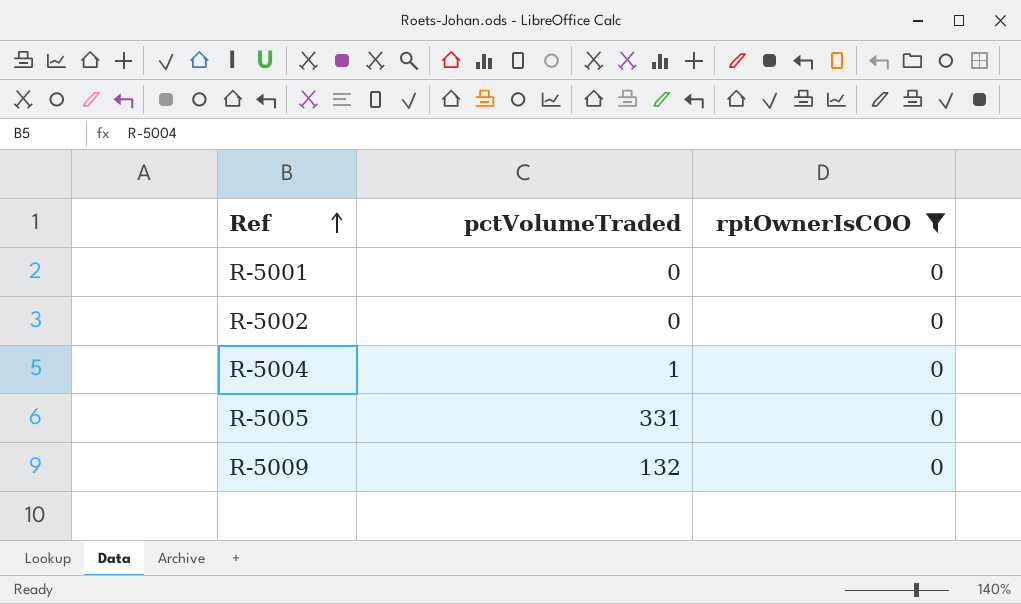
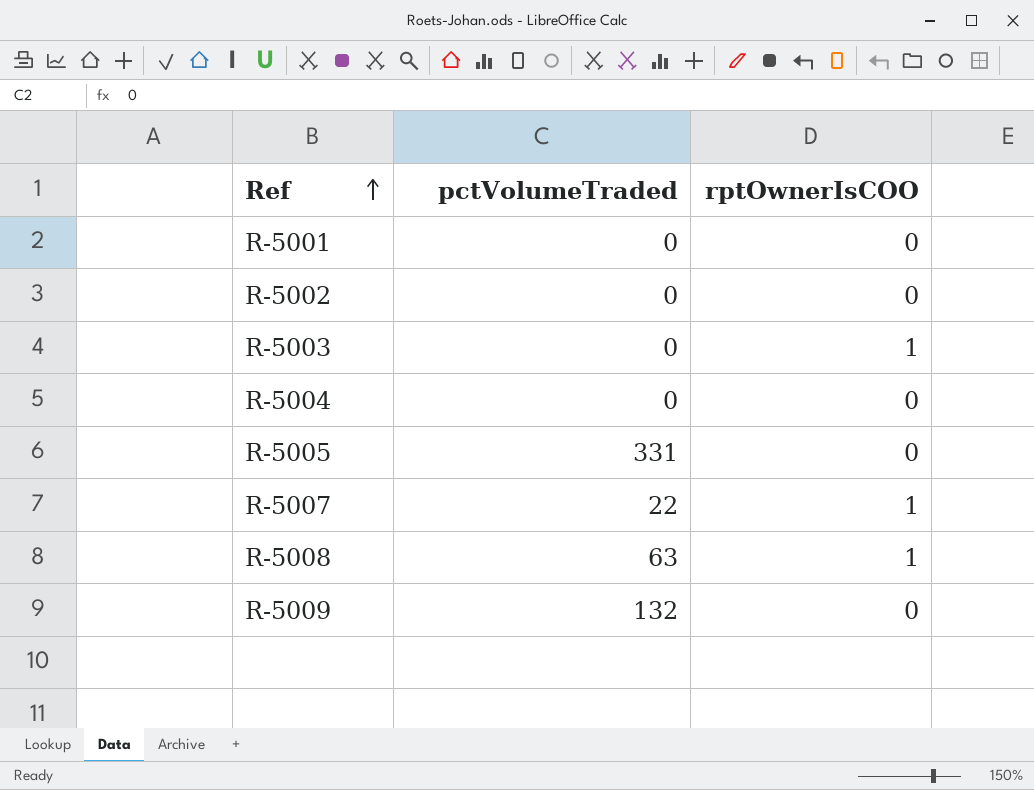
filter: rptOwnerIsCOO = 0 -> none
R-5004 | pctVolumeTraded: 1 -> 0

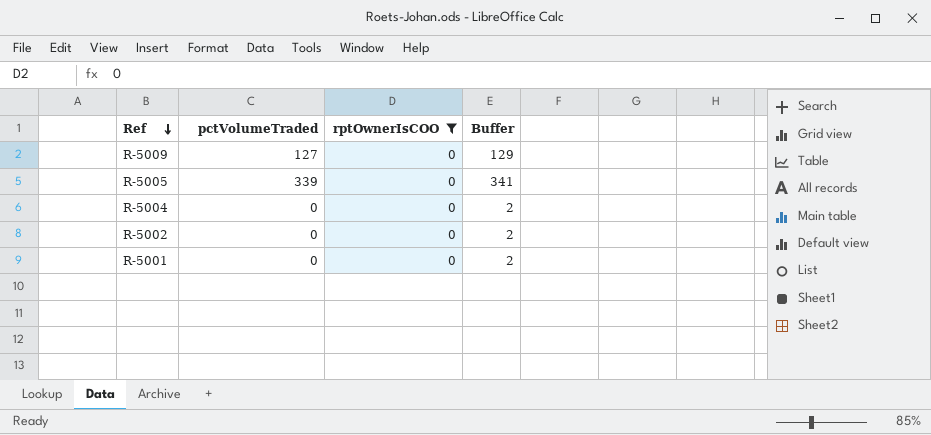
filter: none -> rptOwnerIsCOO = 0
row order: Ref ascending -> Ref descending
column Buffer | formula: none -> [pctVolumeTraded] + 2
R-5009 | pctVolumeTraded: 132 -> 127
R-5005 | pctVolumeTraded: 331 -> 339

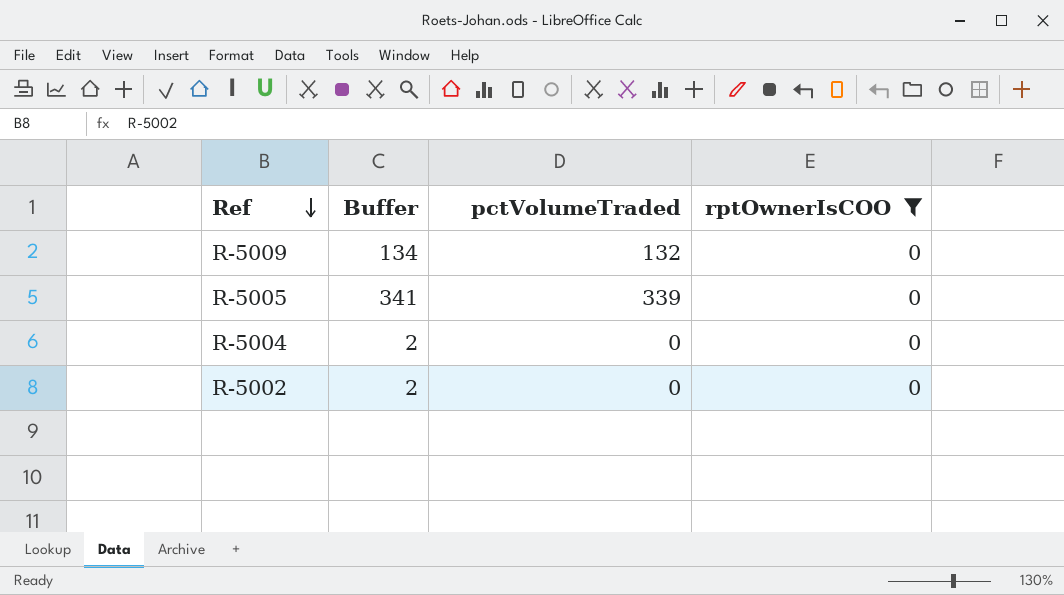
column Buffer | position: 4 -> 2
row R-5001: 0 | 0 | 2 -> none
R-5009 | Buffer: 129 -> 134
R-5009 | pctVolumeTraded: 127 -> 132

